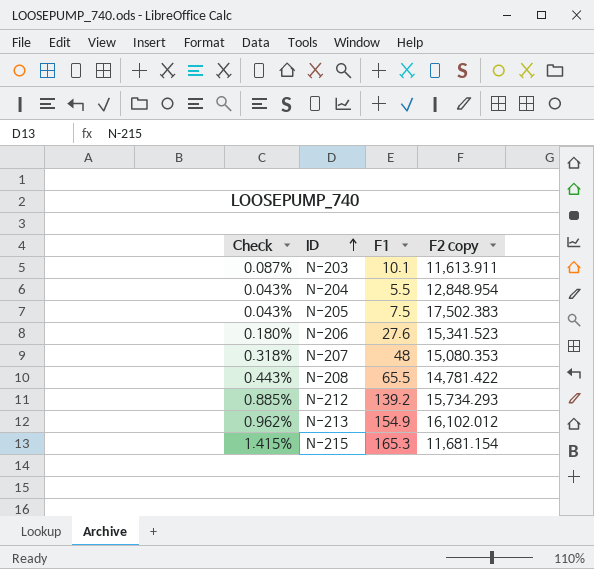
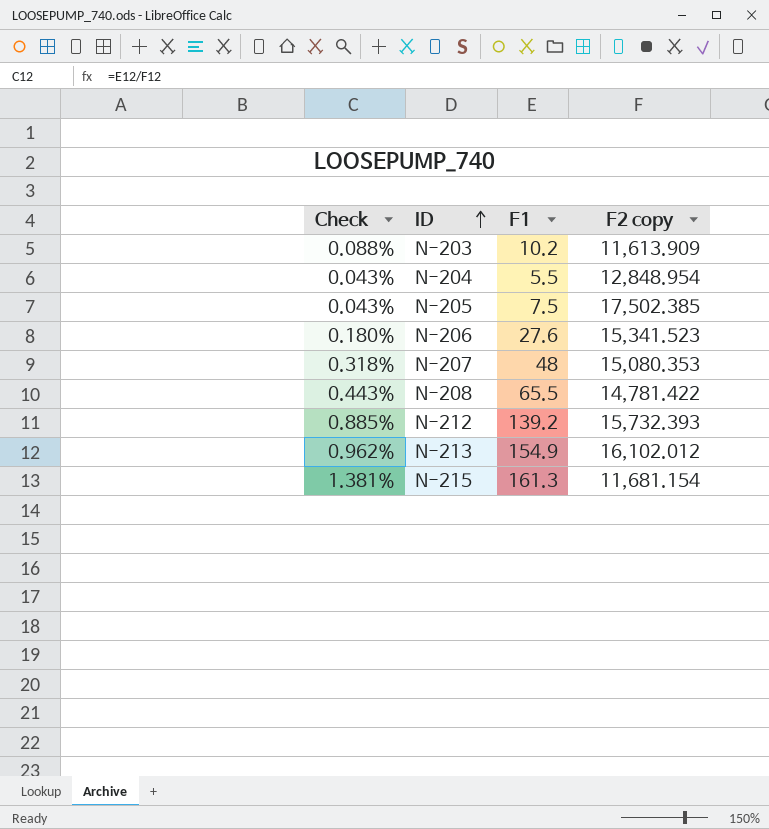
N-203 | Check: 0.087% -> 0.088%
N-203 | F1: 10.1 -> 10.2
N-203 | F2 copy: 11,613.911 -> 11,613.909
N-205 | F2 copy: 17,502.383 -> 17,502.385
N-212 | F2 copy: 15,734.293 -> 15,732.393
N-215 | Check: 1.415% -> 1.381%
N-215 | F1: 165.3 -> 161.3

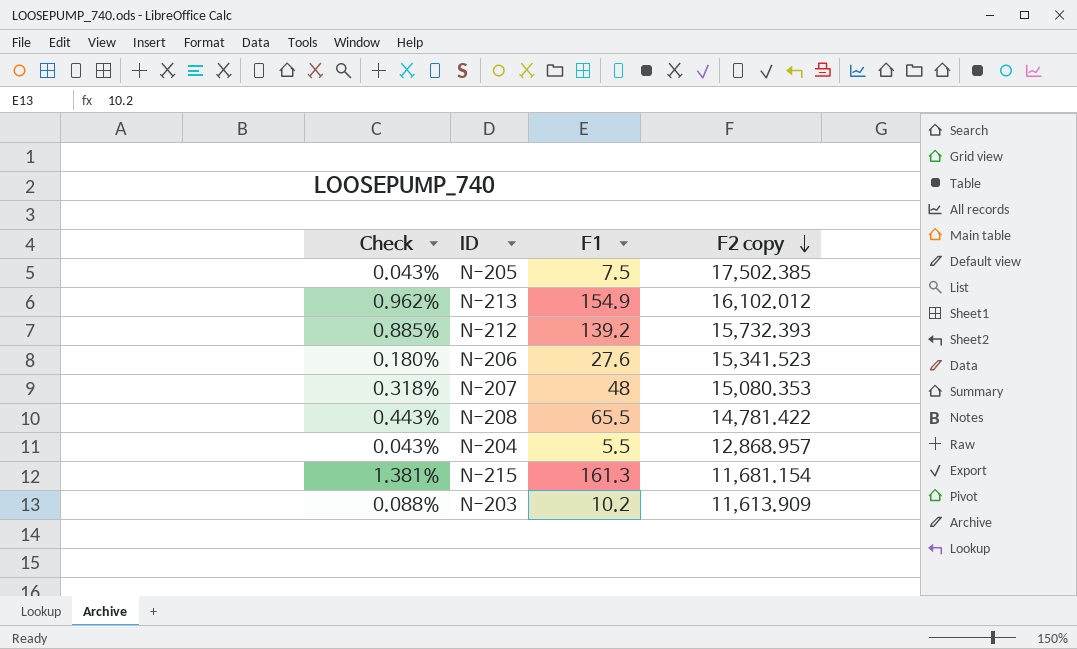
row order: ID ascending -> F2 copy descending
N-204 | F2 copy: 12,848.954 -> 12,868.957

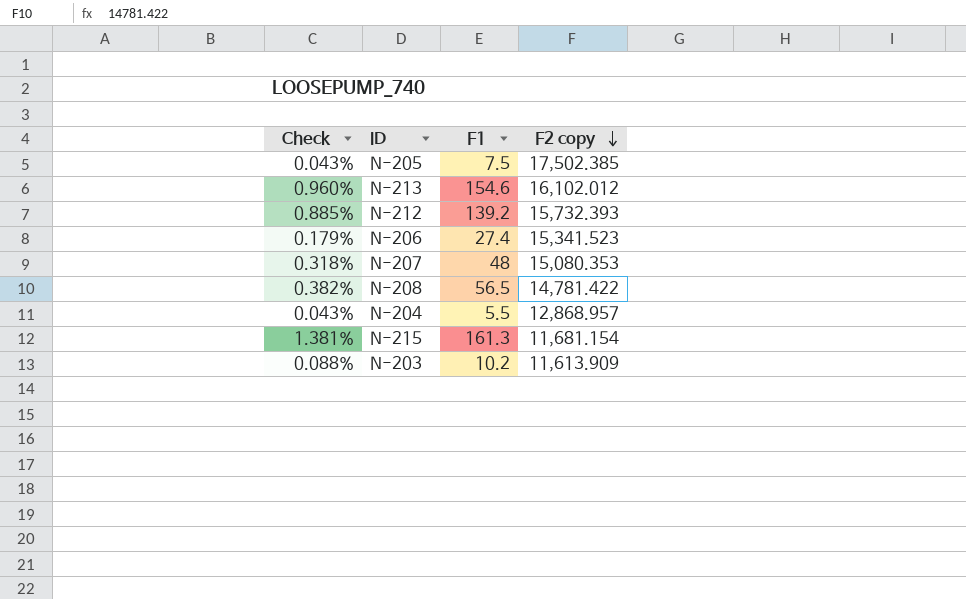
N-213 | Check: 0.962% -> 0.960%
N-213 | F1: 154.9 -> 154.6
N-206 | Check: 0.180% -> 0.179%
N-206 | F1: 27.6 -> 27.4
N-208 | Check: 0.443% -> 0.382%
N-208 | F1: 65.5 -> 56.5

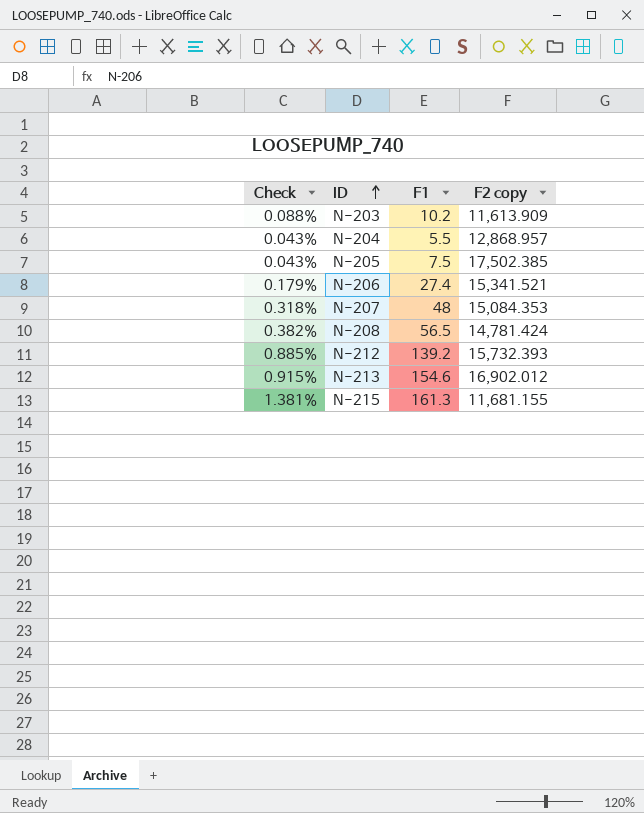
row order: F2 copy descending -> ID ascending
N-206 | F2 copy: 15,341.523 -> 15,341.521
N-207 | F2 copy: 15,080.353 -> 15,084.353
N-208 | F2 copy: 14,781.422 -> 14,781.424
N-213 | Check: 0.960% -> 0.915%
N-213 | F2 copy: 16,102.012 -> 16,902.012
N-215 | F2 copy: 11,681.154 -> 11,681.155

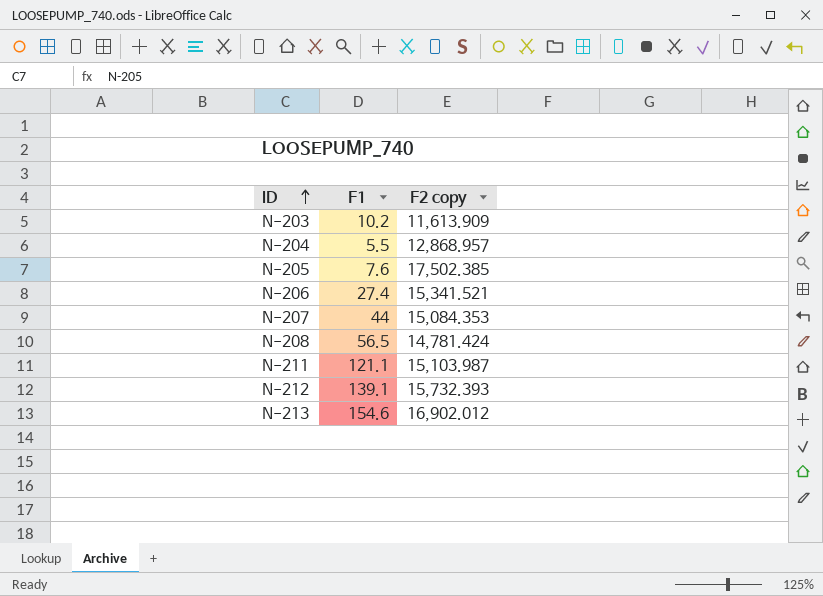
column Check | formula: [F1] / [F2 copy] -> none
row N-215: 1.381% | 161.3 | 11,681.155 -> none
N-205 | F1: 7.5 -> 7.6
N-207 | F1: 48 -> 44
row N-211: none -> 121.1 | 15,103.987
N-212 | F1: 139.2 -> 139.1

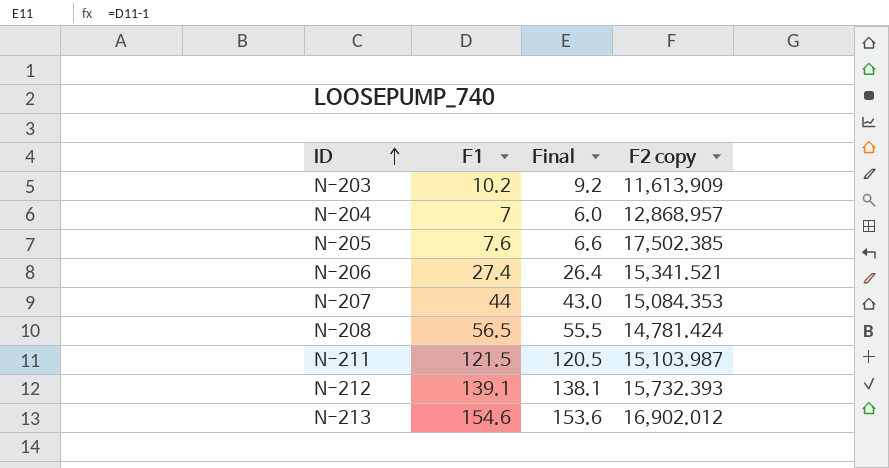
column Final | formula: none -> [F1] - 1
N-204 | F1: 5.5 -> 7
N-211 | F1: 121.1 -> 121.5

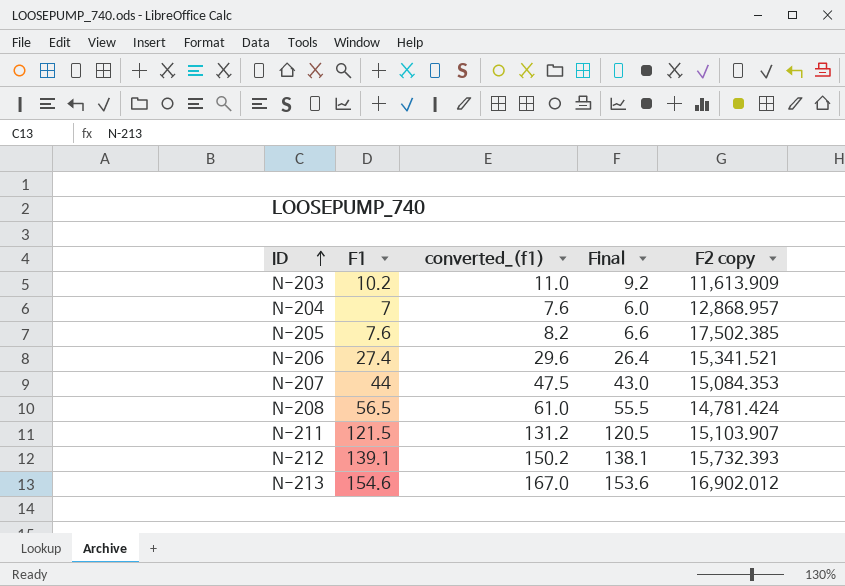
column converted_(f1) | formula: none -> [F1] * 1.08
N-211 | F2 copy: 15,103.987 -> 15,103.907

